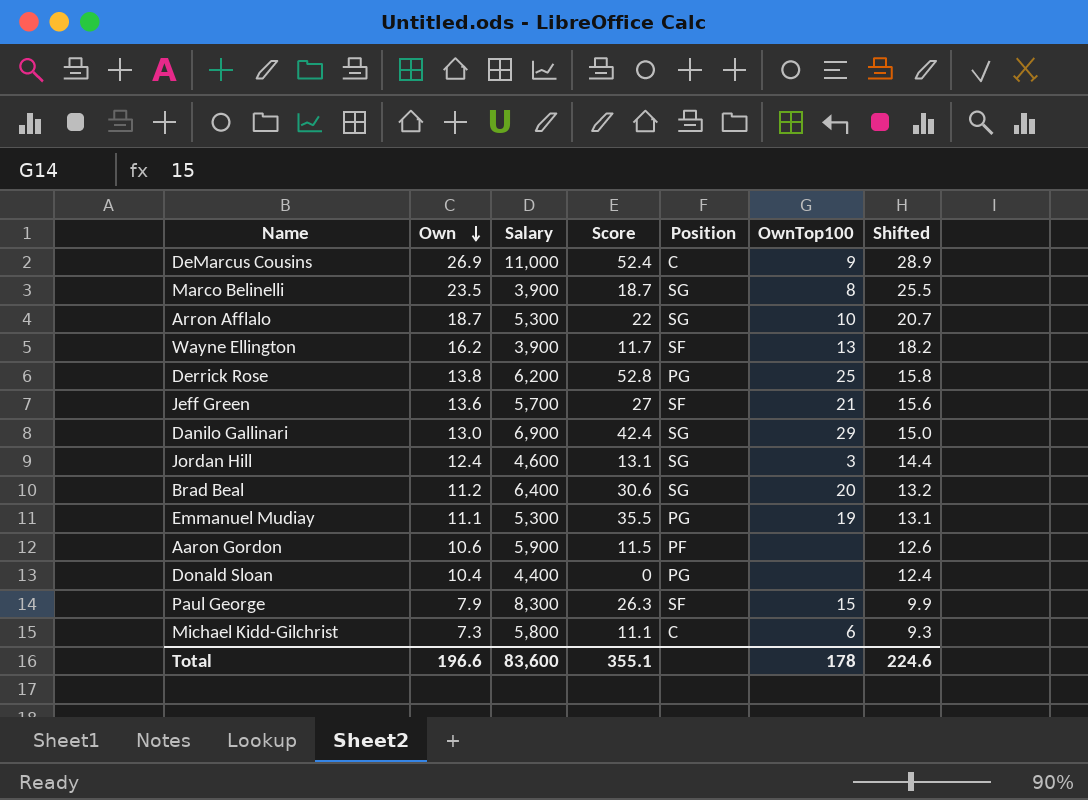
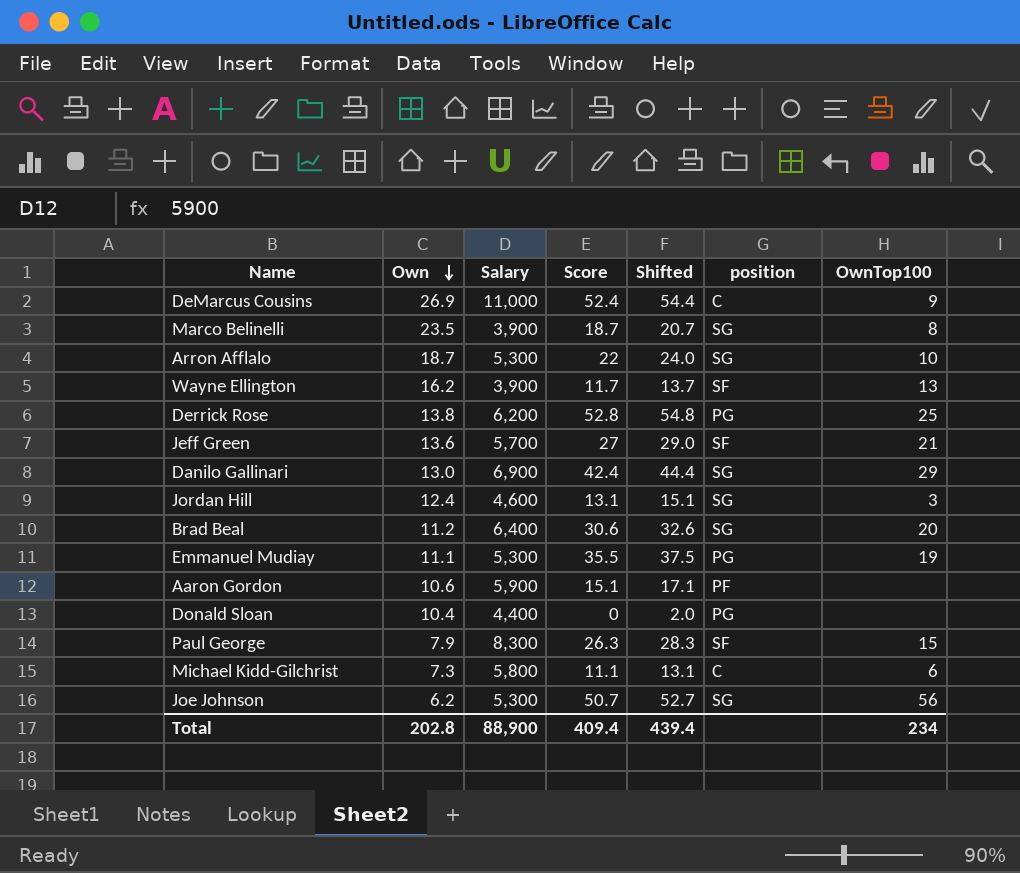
column Shifted | formula: [Own] + 2 -> [Score] + 2
column Shifted | position: 7 -> 5
column name: Position -> position
Aaron Gordon | Score: 11.5 -> 15.1
row Joe Johnson: none -> 6.2 | 5,300 | 50.7 | 52.7 | SG | 56
Total | Own: 196.6 -> 202.8
Total | Salary: 83,600 -> 88,900
Total | Score: 355.1 -> 409.4
Total | Shifted: 224.6 -> 439.4
Total | OwnTop100: 178 -> 234

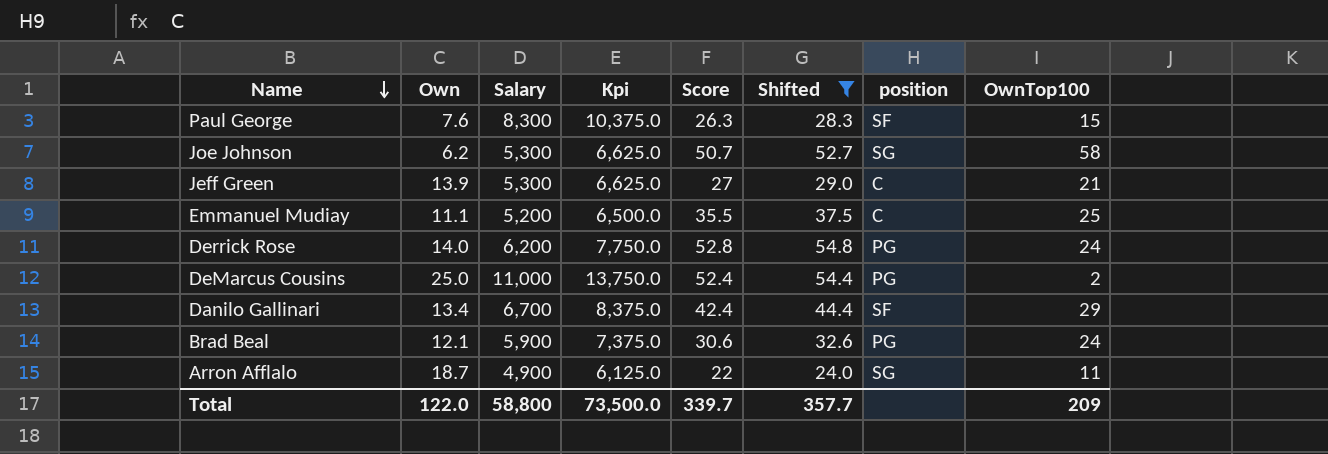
filter: none -> Shifted >= 24.0
row order: Own descending -> Name descending
column Kpi | formula: none -> [Salary] * 1.25
Paul George | Own: 7.9 -> 7.6
Joe Johnson | OwnTop100: 56 -> 58
Jeff Green | Own: 13.6 -> 13.9
Jeff Green | Salary: 5,700 -> 5,300
Jeff Green | position: SF -> C
Emmanuel Mudiay | Salary: 5,300 -> 5,200
Emmanuel Mudiay | position: PG -> C
Emmanuel Mudiay | OwnTop100: 19 -> 25
Derrick Rose | Own: 13.8 -> 14.0
Derrick Rose | OwnTop100: 25 -> 24
DeMarcus Cousins | Own: 26.9 -> 25.0
DeMarcus Cousins | position: C -> PG
DeMarcus Cousins | OwnTop100: 9 -> 2
Danilo Gallinari | Own: 13.0 -> 13.4
Danilo Gallinari | Salary: 6,900 -> 6,700
Danilo Gallinari | position: SG -> SF
Brad Beal | Own: 11.2 -> 12.1
Brad Beal | Salary: 6,400 -> 5,900
Brad Beal | position: SG -> PG
Brad Beal | OwnTop100: 20 -> 24
Arron Afflalo | Salary: 5,300 -> 4,900
Arron Afflalo | OwnTop100: 10 -> 11
Total | Own: 202.8 -> 122.0
Total | Salary: 88,900 -> 58,800
Total | Score: 409.4 -> 339.7
Total | Shifted: 439.4 -> 357.7
Total | OwnTop100: 234 -> 209

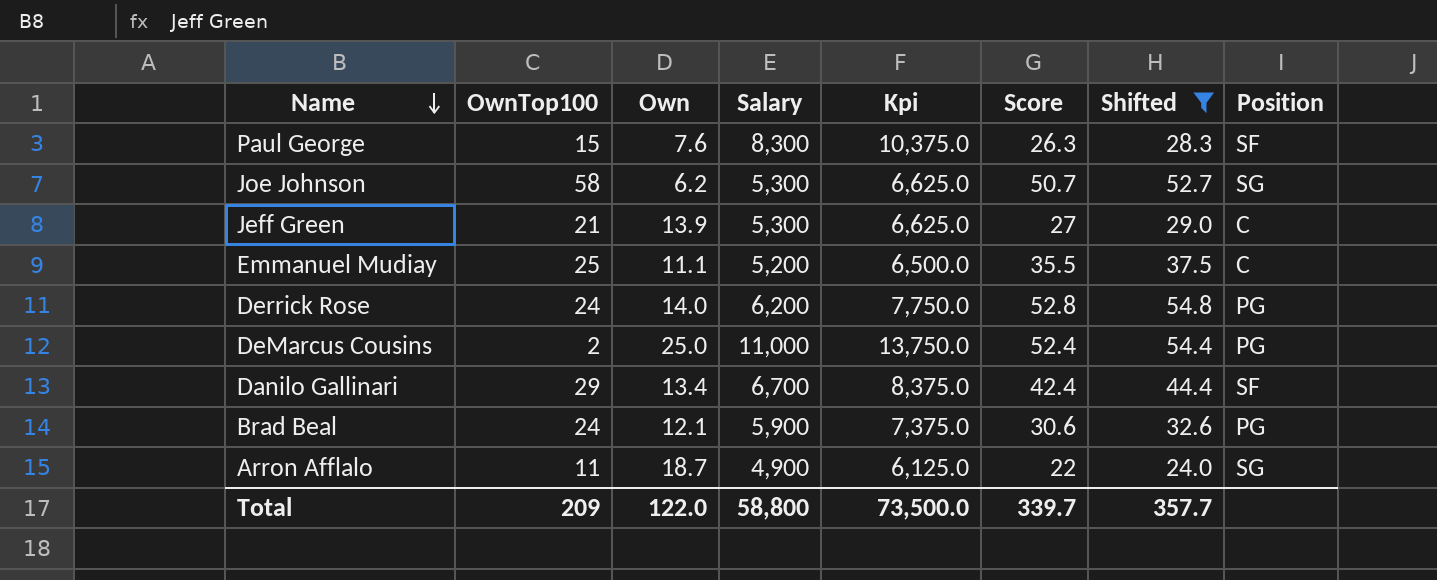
column OwnTop100 | position: 8 -> 2
column name: position -> Position

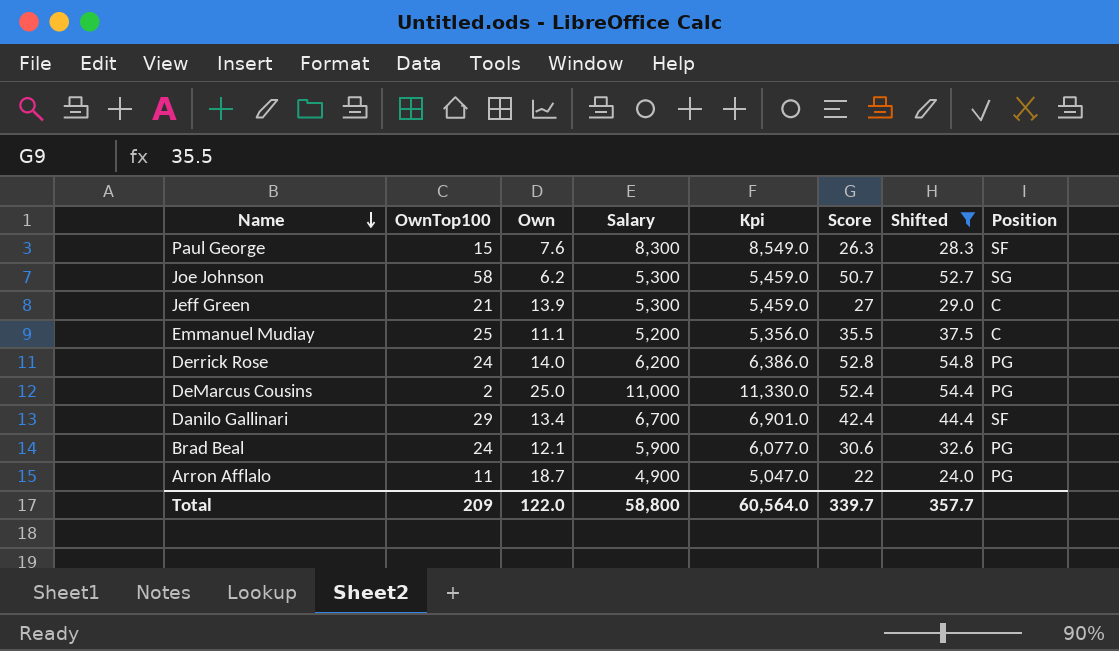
column Kpi | formula: [Salary] * 1.25 -> [Salary] * 1.03
Arron Afflalo | Position: SG -> PG
Total | Kpi: 73,500.0 -> 60,564.0

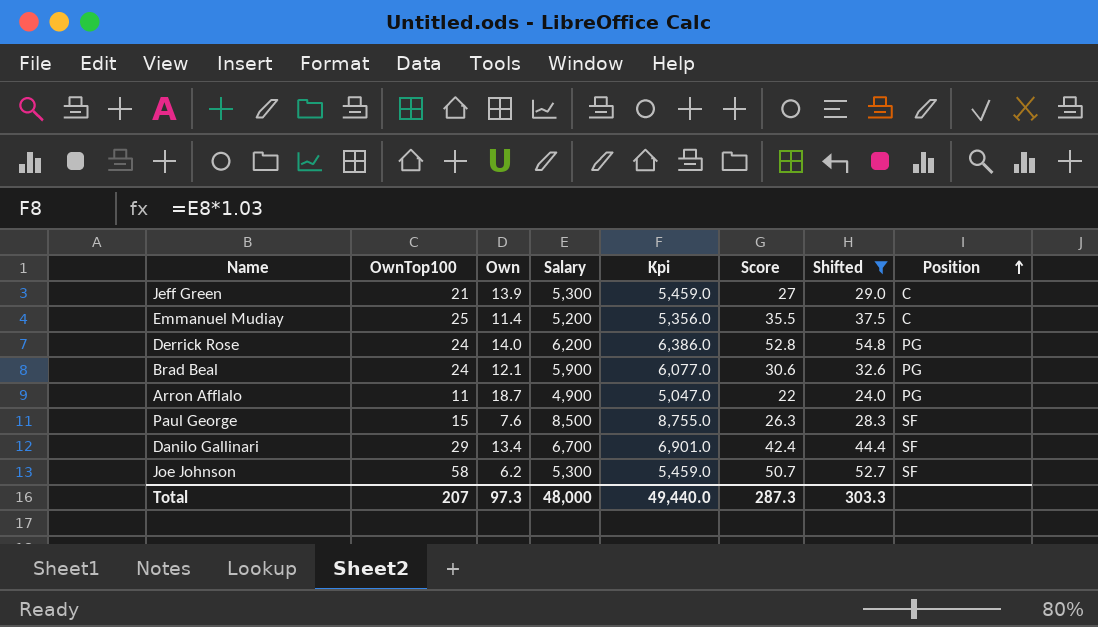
row order: Name descending -> Position ascending
row DeMarcus Cousins: 2 | 25.0 | 11,000 | 11,330.0 | 52.4 | 54.4 | PG -> none
Emmanuel Mudiay | Own: 11.1 -> 11.4
Paul George | Salary: 8,300 -> 8,500
Paul George | Kpi: 8,549.0 -> 8,755.0
Joe Johnson | Position: SG -> SF
Total | OwnTop100: 209 -> 207
Total | Own: 122.0 -> 97.3
Total | Salary: 58,800 -> 48,000
Total | Kpi: 60,564.0 -> 49,440.0
Total | Score: 339.7 -> 287.3
Total | Shifted: 357.7 -> 303.3

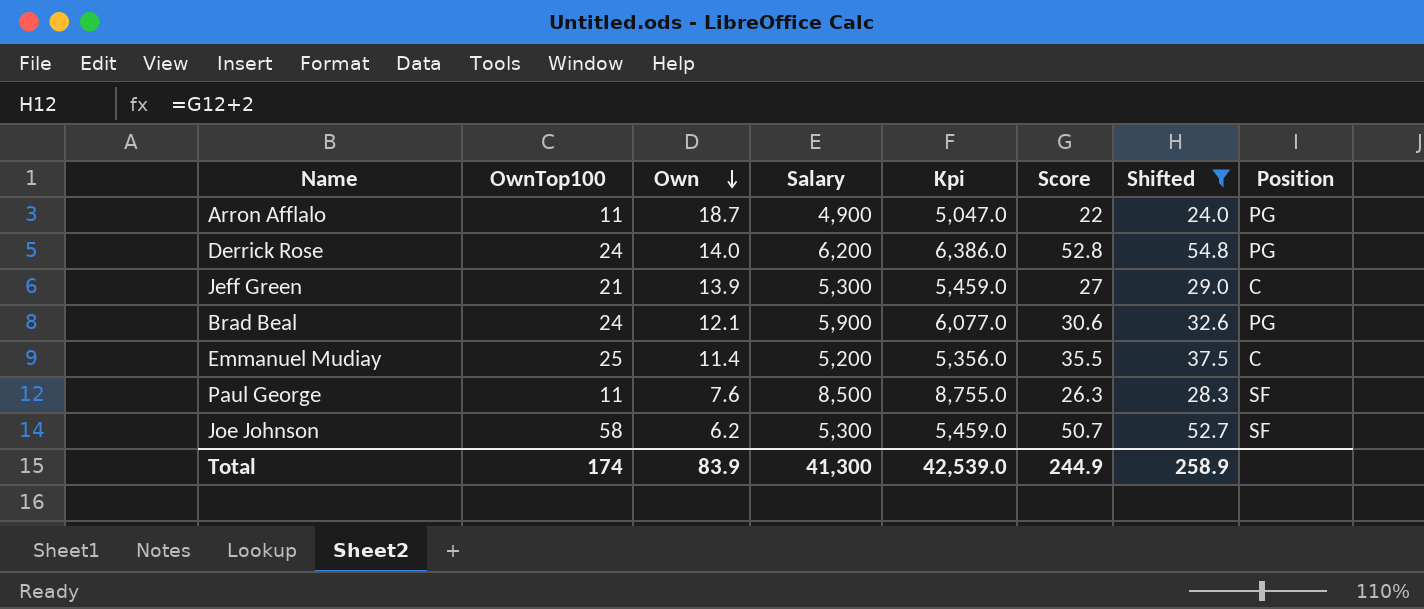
row order: Position ascending -> Own descending
row Danilo Gallinari: 29 | 13.4 | 6,700 | 6,901.0 | 42.4 | 44.4 | SF -> none
Paul George | OwnTop100: 15 -> 11
Total | OwnTop100: 207 -> 174
Total | Own: 97.3 -> 83.9
Total | Salary: 48,000 -> 41,300
Total | Kpi: 49,440.0 -> 42,539.0
Total | Score: 287.3 -> 244.9
Total | Shifted: 303.3 -> 258.9

